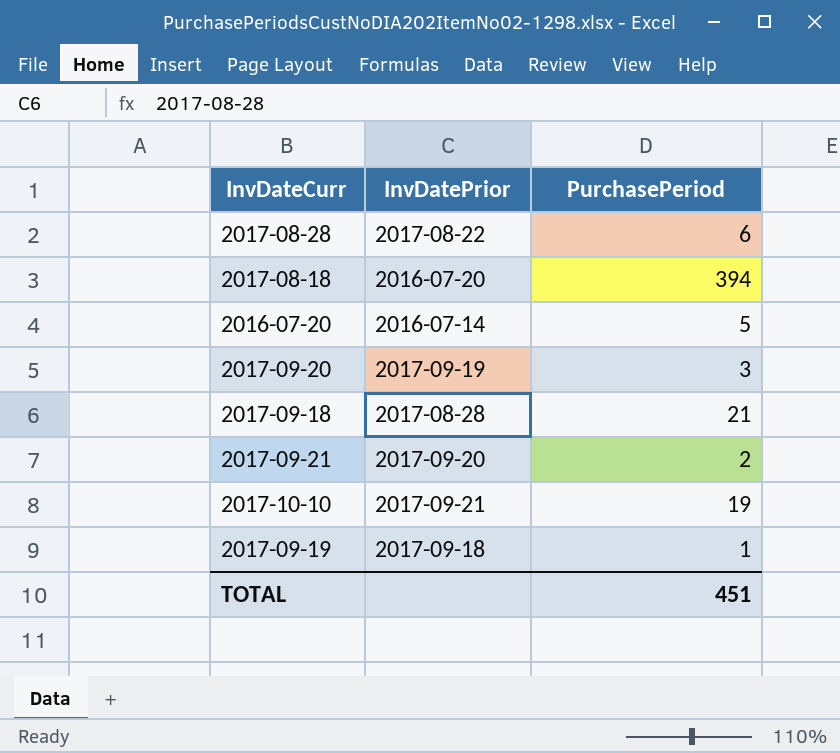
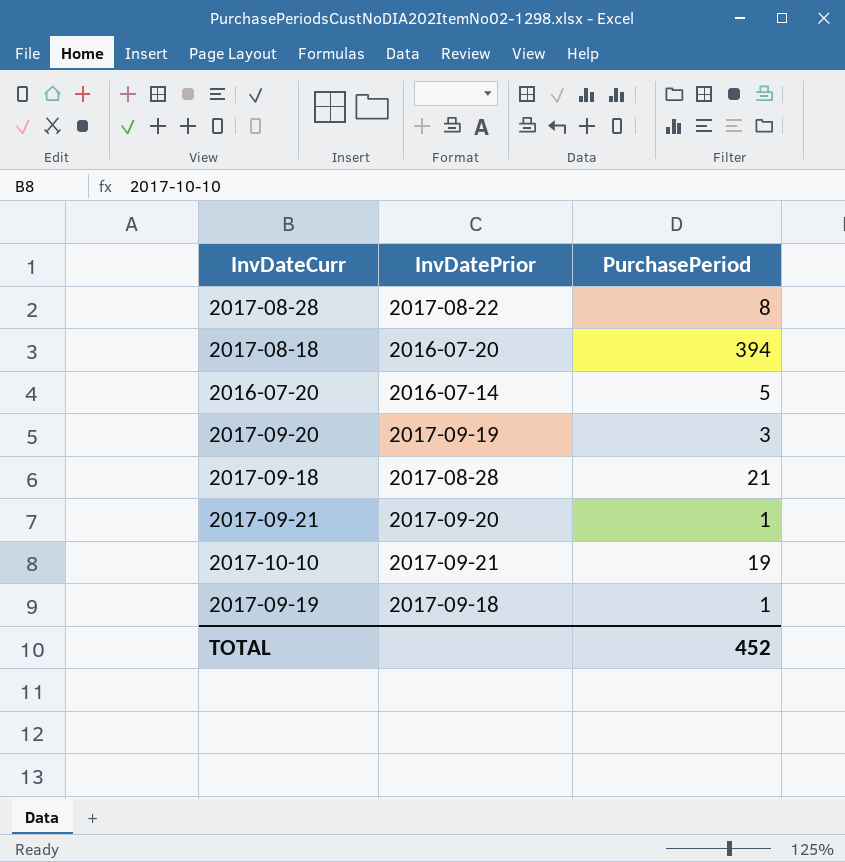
2017-08-28 | PurchasePeriod: 6 -> 8
2017-09-21 | PurchasePeriod: 2 -> 1
TOTAL | PurchasePeriod: 451 -> 452

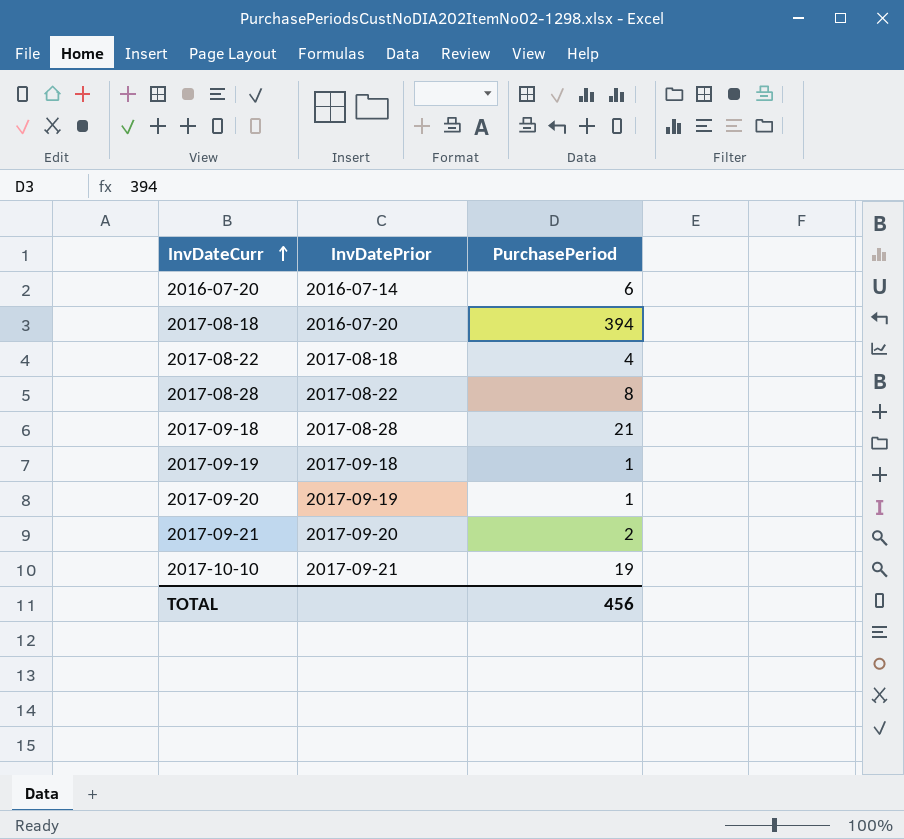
row order: none -> InvDateCurr ascending
2016-07-20 | PurchasePeriod: 5 -> 6
row 2017-08-22: none -> 2017-08-18 | 4
2017-09-20 | PurchasePeriod: 3 -> 1
2017-09-21 | PurchasePeriod: 1 -> 2
TOTAL | PurchasePeriod: 452 -> 456

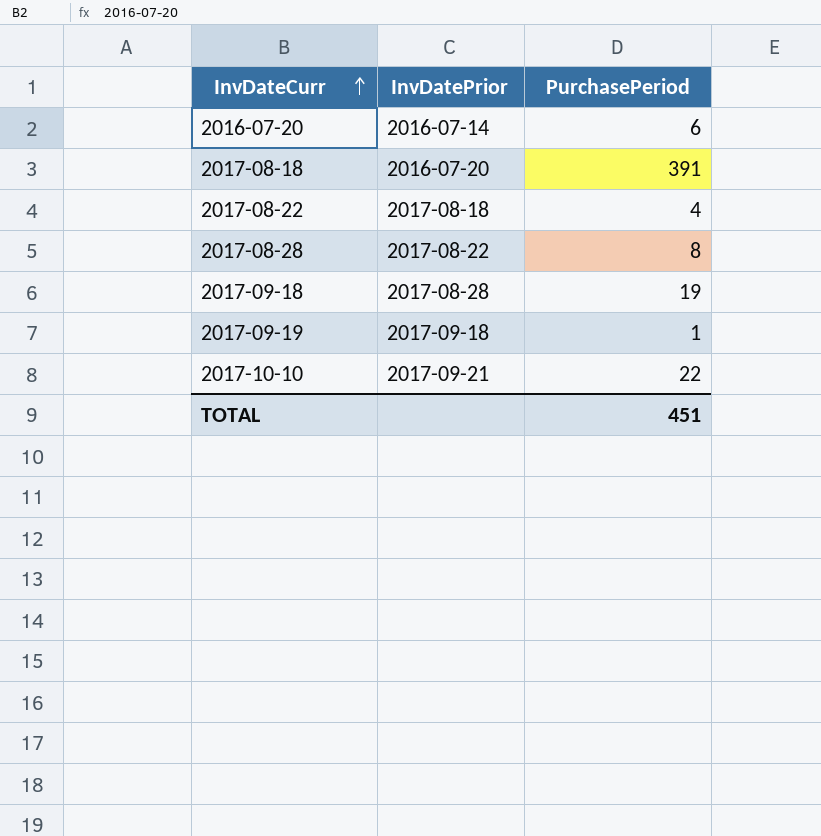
row 2017-09-20: 2017-09-19 | 1 -> none
row 2017-09-21: 2017-09-20 | 2 -> none
2017-08-18 | PurchasePeriod: 394 -> 391
2017-09-18 | PurchasePeriod: 21 -> 19
2017-10-10 | PurchasePeriod: 19 -> 22
TOTAL | PurchasePeriod: 456 -> 451

